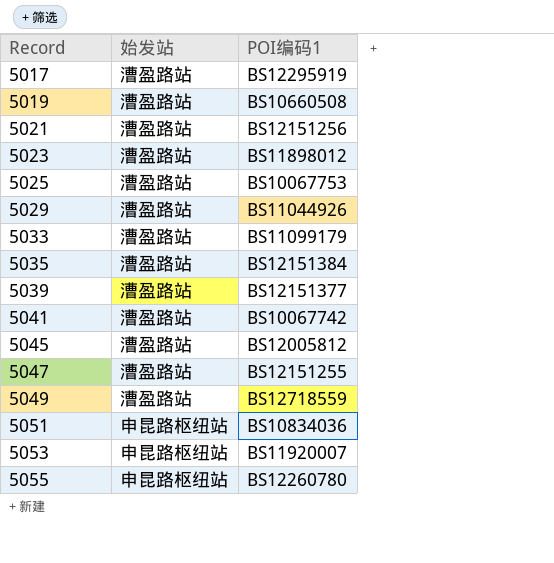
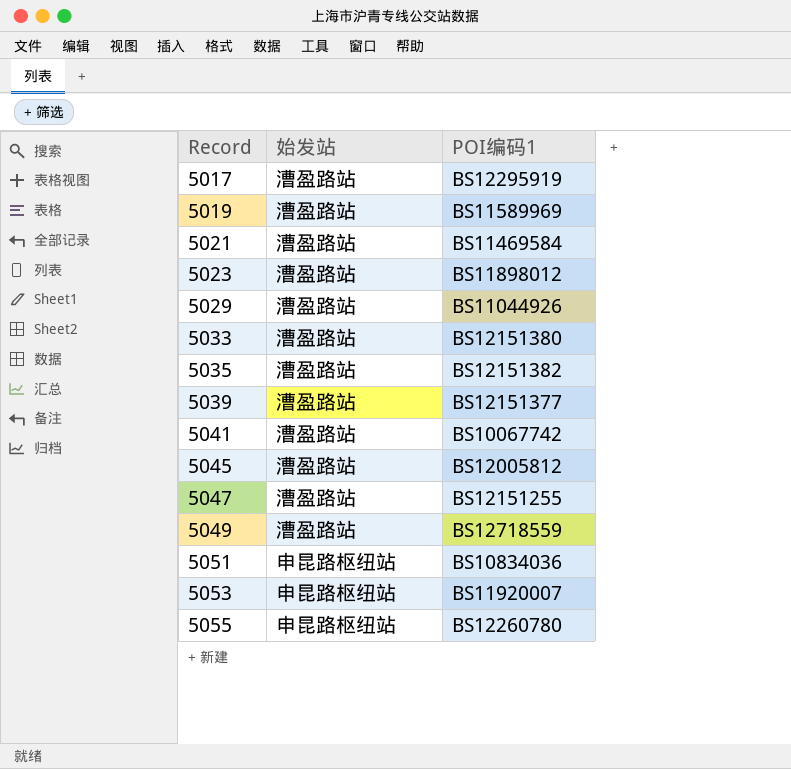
row 5025: 漕盈路站 | BS10067753 -> none
5019 | POI编码1: BS10660508 -> BS11589969
5021 | POI编码1: BS12151256 -> BS11469584
5033 | POI编码1: BS11099179 -> BS12151380
5035 | POI编码1: BS12151384 -> BS12151382

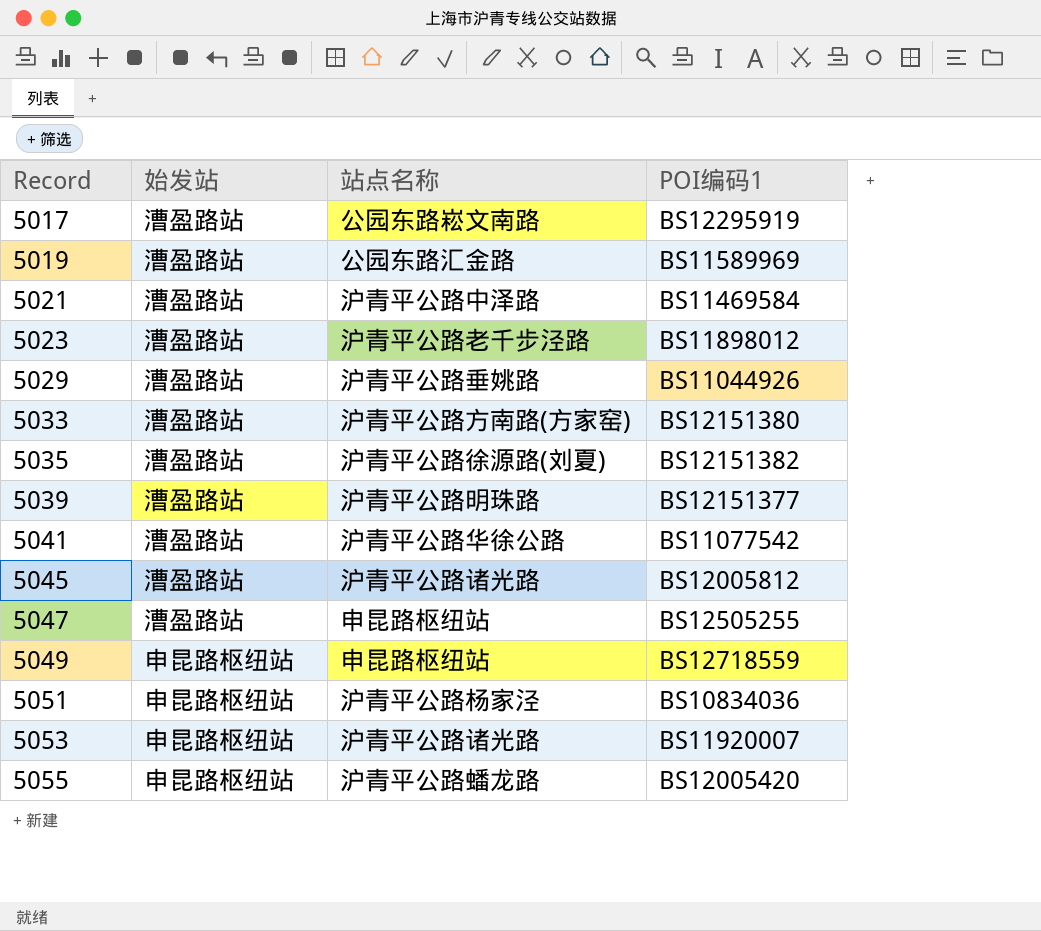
column 站点名称 | position: none -> 3
5041 | POI编码1: BS10067742 -> BS11077542
5047 | POI编码1: BS12151255 -> BS12505255
5049 | 始发站: 漕盈路站 -> 申昆路枢纽站
5055 | POI编码1: BS12260780 -> BS12005420

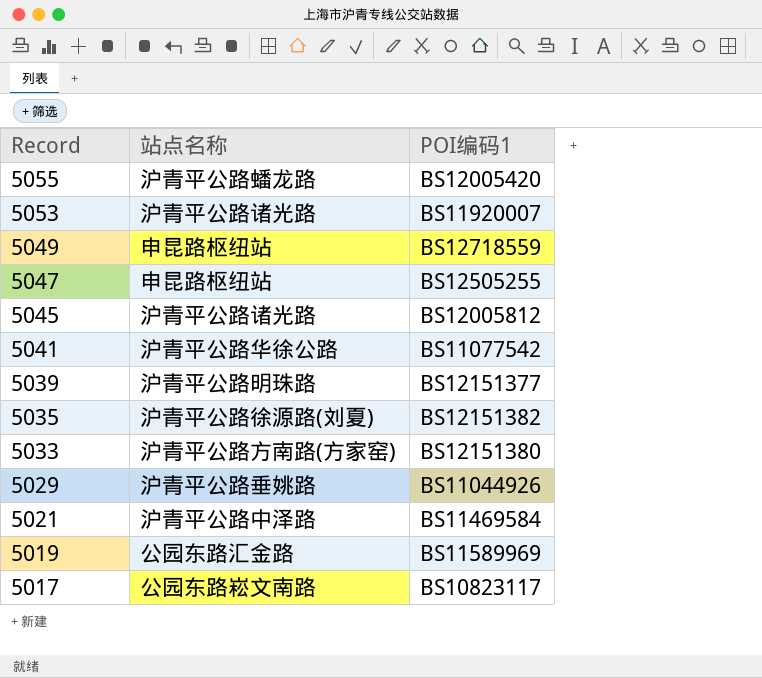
row order: Record ascending -> Record descending
column 始发站 | position: 2 -> none
row 5023: 漕盈路站 | 沪青平公路老千步泾路 | BS11898012 -> none
row 5051: 申昆路枢纽站 | 沪青平公路杨家泾 | BS10834036 -> none
5017 | POI编码1: BS12295919 -> BS10823117

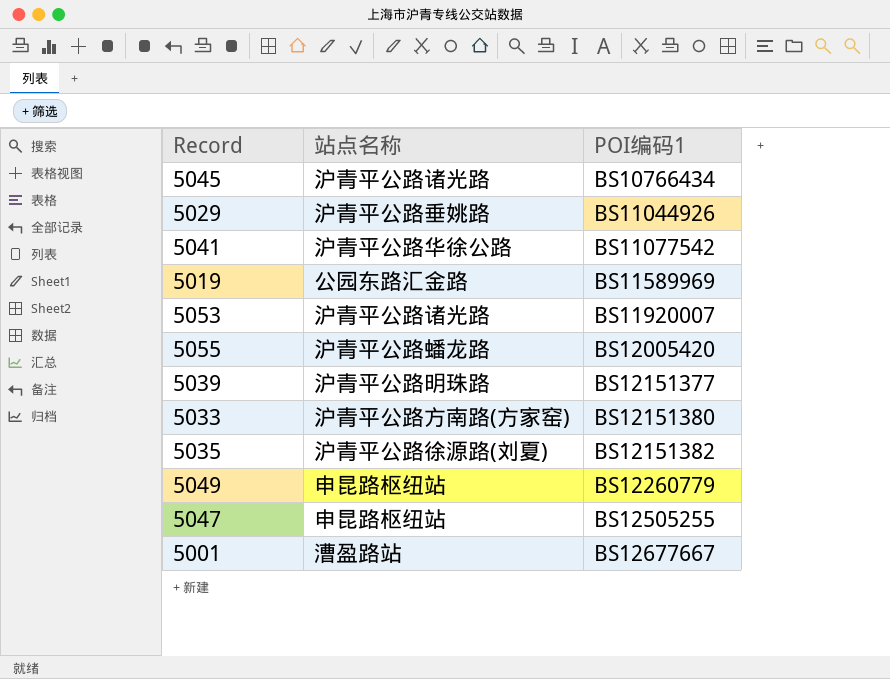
row order: Record descending -> POI编码1 ascending
row 5021: 沪青平公路中泽路 | BS11469584 -> none
row 5017: 公园东路崧文南路 | BS10823117 -> none
5045 | POI编码1: BS12005812 -> BS10766434
5049 | POI编码1: BS12718559 -> BS12260779
row 5001: none -> 漕盈路站 | BS12677667

